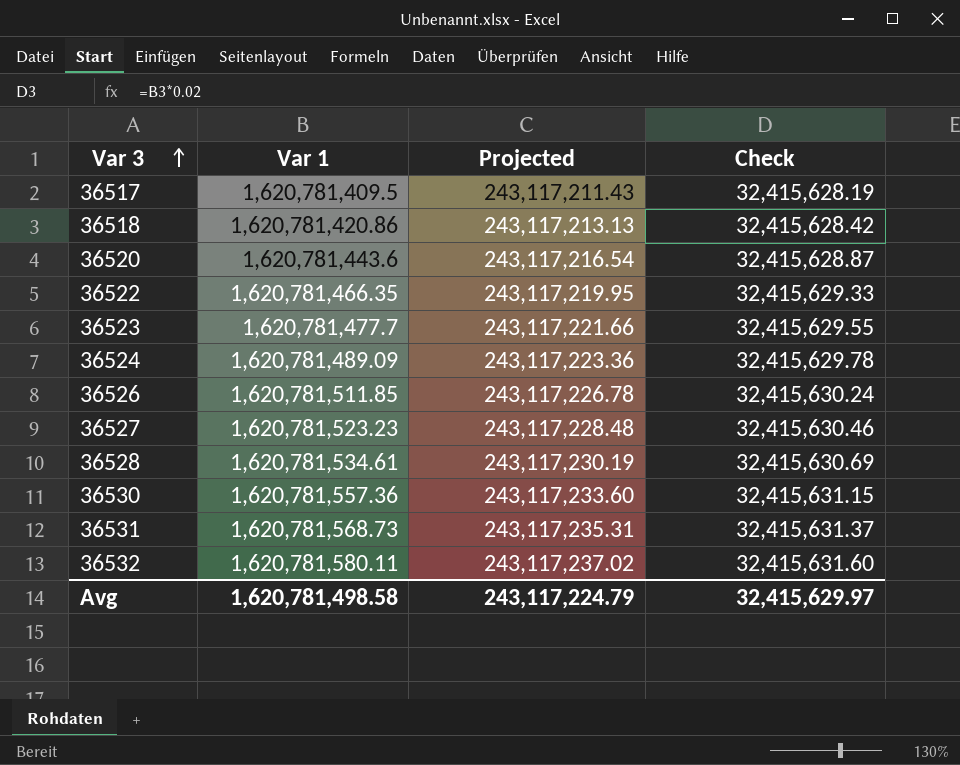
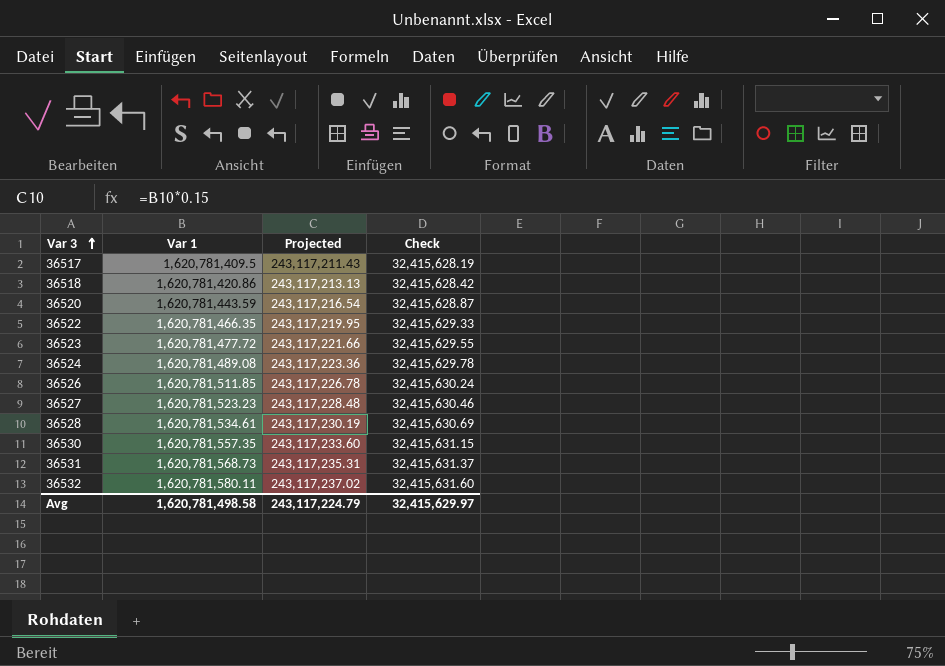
36520 | Var 1: 1,620,781,443.6 -> 1,620,781,443.59
36523 | Var 1: 1,620,781,477.7 -> 1,620,781,477.72
36524 | Var 1: 1,620,781,489.09 -> 1,620,781,489.08
36530 | Var 1: 1,620,781,557.36 -> 1,620,781,557.35

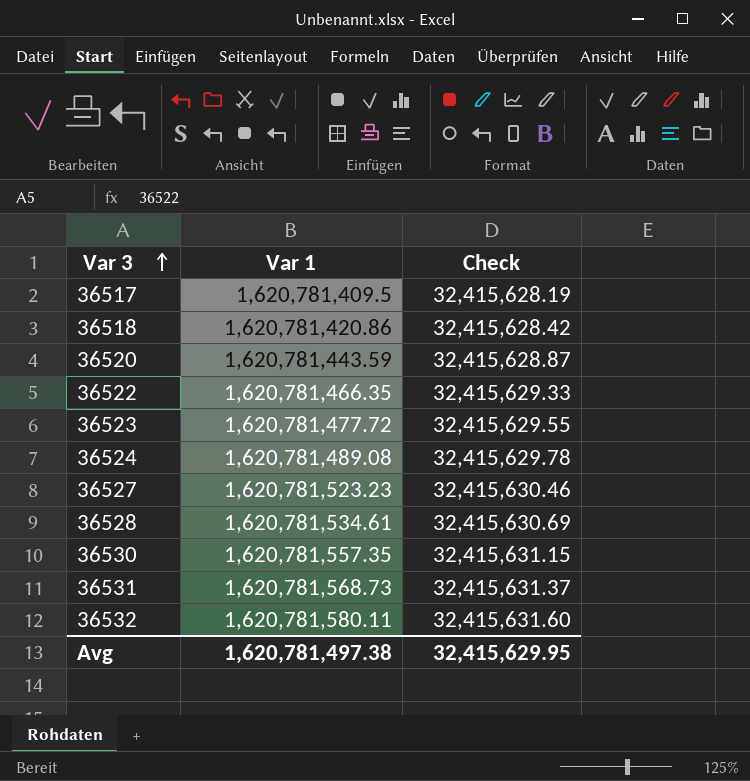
column Projected | formula: [Var 1] * 0.15 -> none
row 36526: 1,620,781,511.85 | 243,117,226.78 | 32,415,630.24 -> none
Avg | Var 1: 1,620,781,498.58 -> 1,620,781,497.38
Avg | Check: 32,415,629.97 -> 32,415,629.95

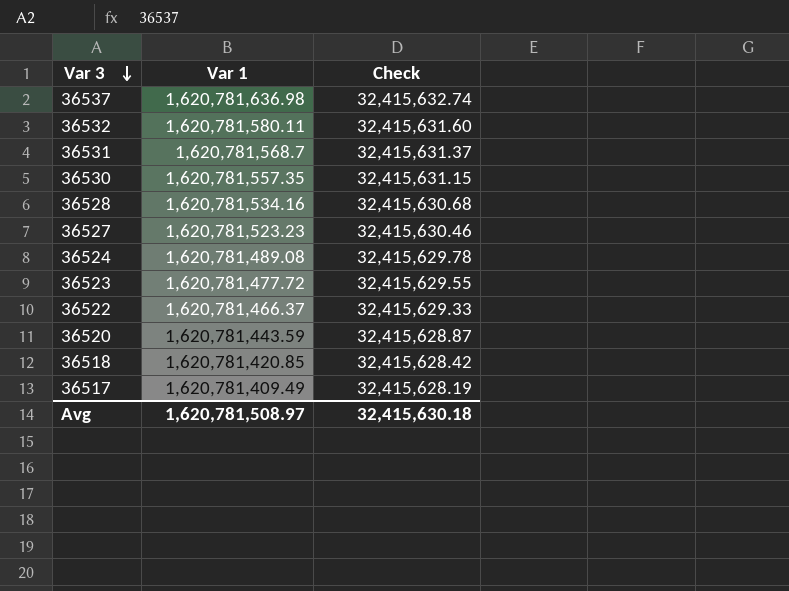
row order: Var 3 ascending -> Var 3 descending
row 36537: none -> 1,620,781,636.98 | 32,415,632.74
36531 | Var 1: 1,620,781,568.73 -> 1,620,781,568.7
36528 | Var 1: 1,620,781,534.61 -> 1,620,781,534.16
36528 | Check: 32,415,630.69 -> 32,415,630.68
36522 | Var 1: 1,620,781,466.35 -> 1,620,781,466.37
36518 | Var 1: 1,620,781,420.86 -> 1,620,781,420.85
36517 | Var 1: 1,620,781,409.5 -> 1,620,781,409.49
Avg | Var 1: 1,620,781,497.38 -> 1,620,781,508.97
Avg | Check: 32,415,629.95 -> 32,415,630.18

